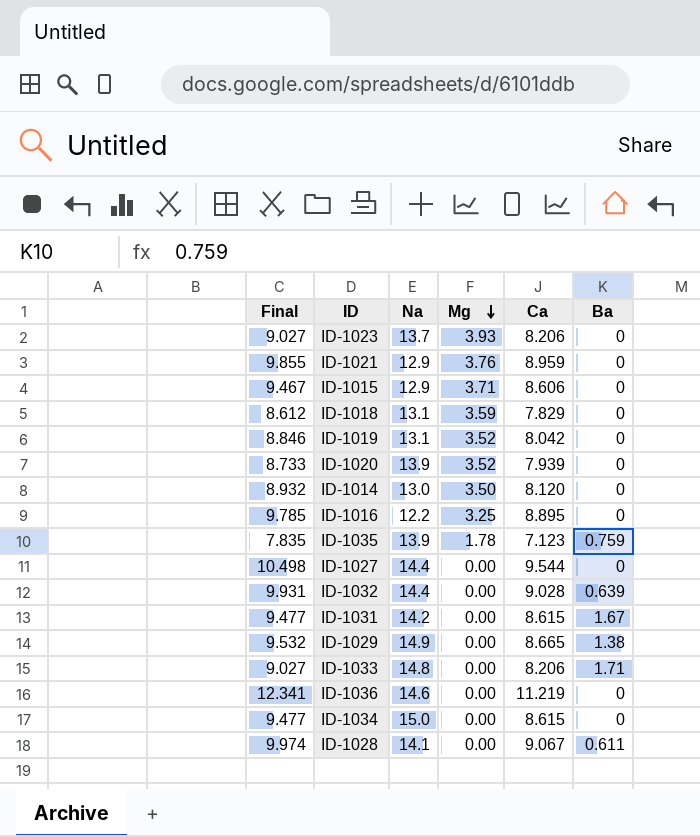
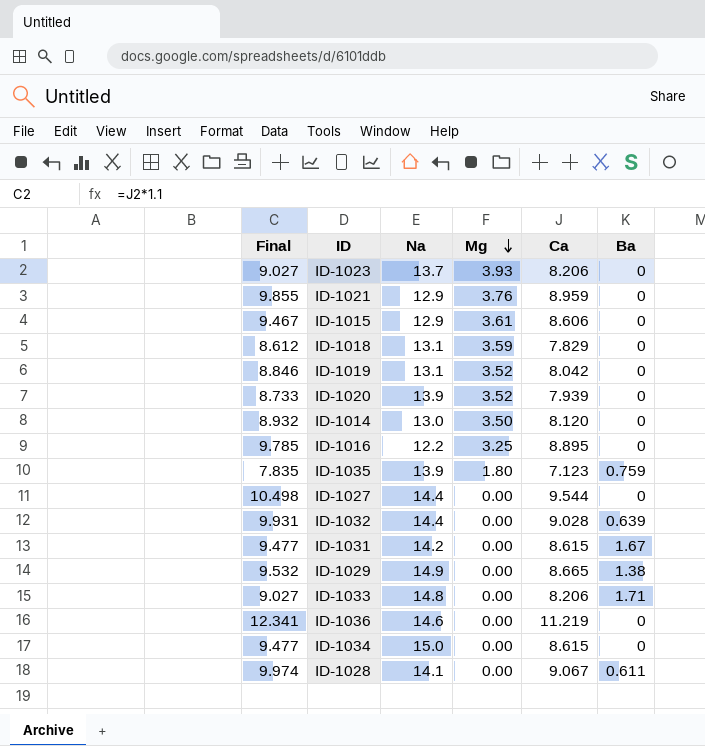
ID-1015 | Mg: 3.71 -> 3.61
ID-1035 | Mg: 1.78 -> 1.80

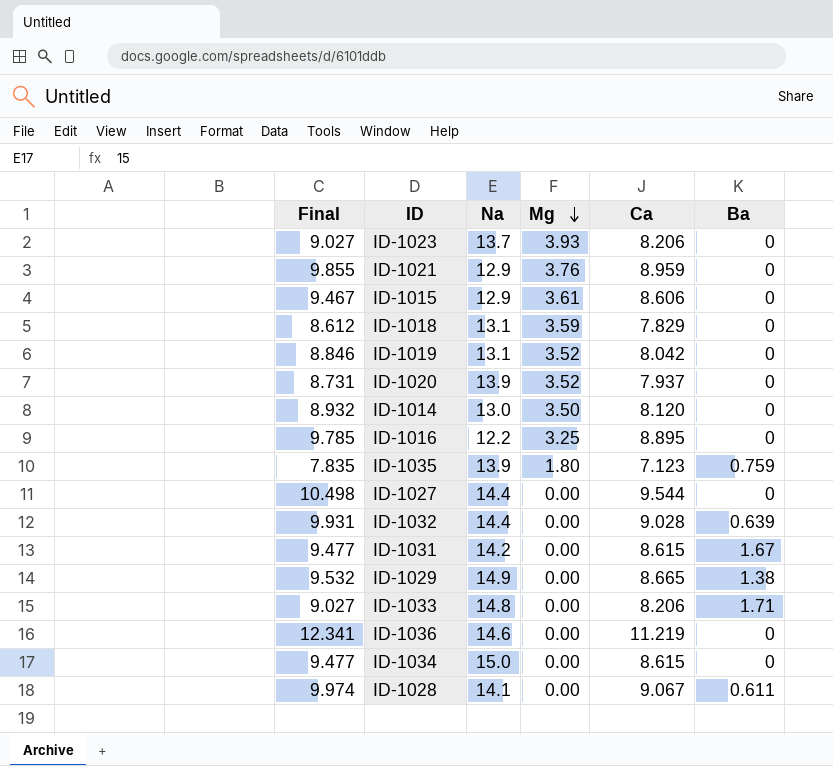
ID-1020 | Final: 8.733 -> 8.731
ID-1020 | Ca: 7.939 -> 7.937

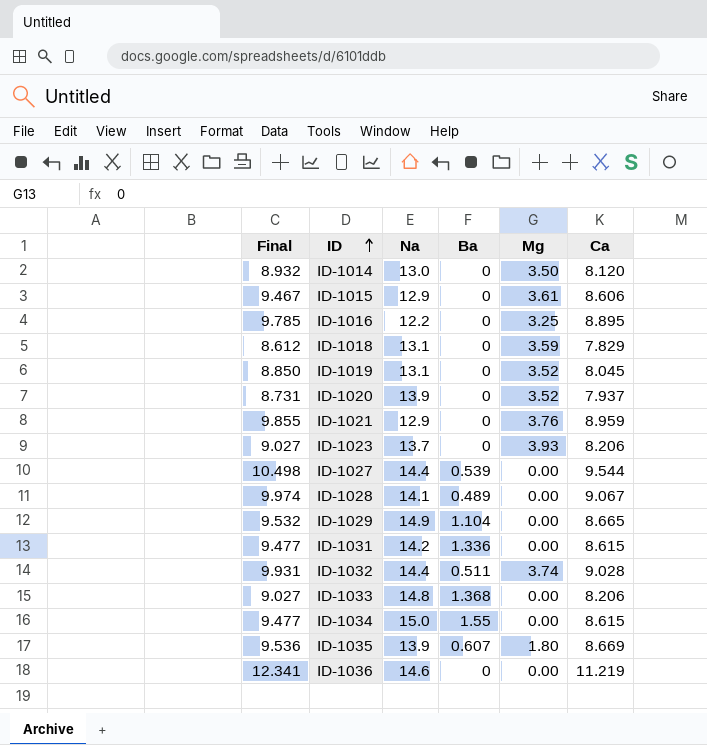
row order: Mg descending -> ID ascending
column Ba | position: 6 -> 4
ID-1019 | Final: 8.846 -> 8.850
ID-1019 | Ca: 8.042 -> 8.045
ID-1027 | Ba: 0 -> 0.539
ID-1028 | Ba: 0.611 -> 0.489
ID-1029 | Ba: 1.38 -> 1.104
ID-1031 | Ba: 1.67 -> 1.336
ID-1032 | Ba: 0.639 -> 0.511
ID-1032 | Mg: 0.00 -> 3.74
ID-1033 | Ba: 1.71 -> 1.368
ID-1034 | Ba: 0 -> 1.55
ID-1035 | Final: 7.835 -> 9.536
ID-1035 | Ba: 0.759 -> 0.607
ID-1035 | Ca: 7.123 -> 8.669

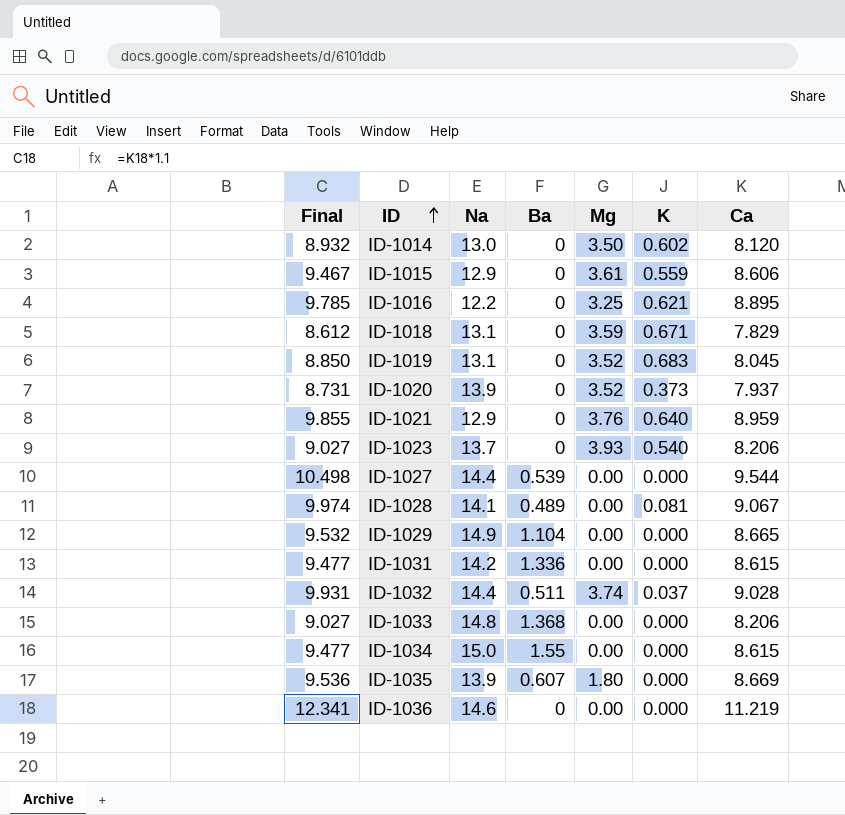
column K | position: none -> 6

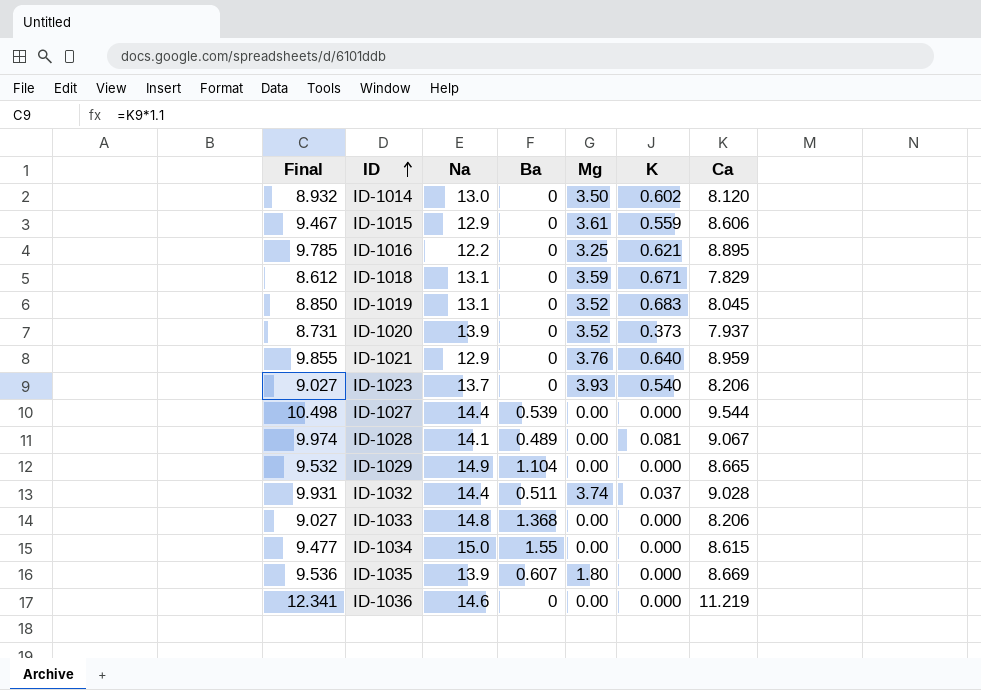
row ID-1031: 9.477 | 14.2 | 1.336 | 0.00 | 0.000 | 8.615 -> none

